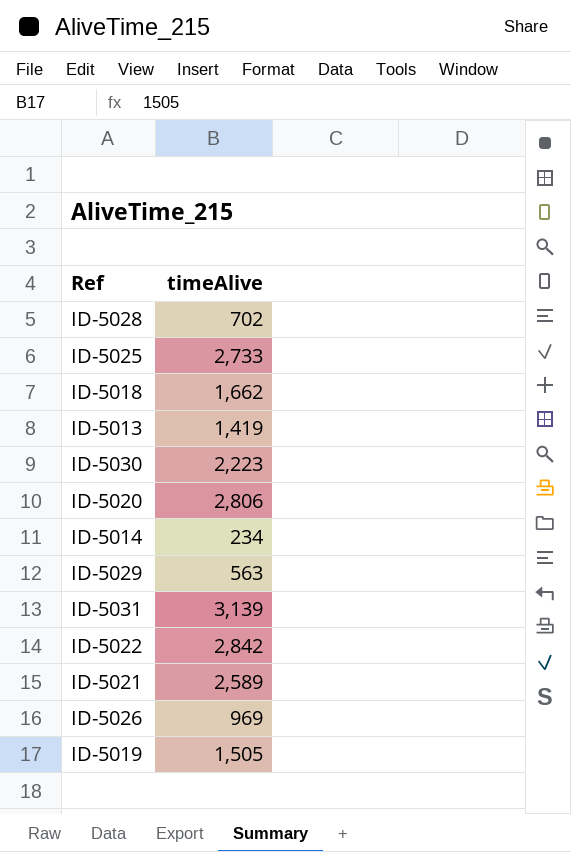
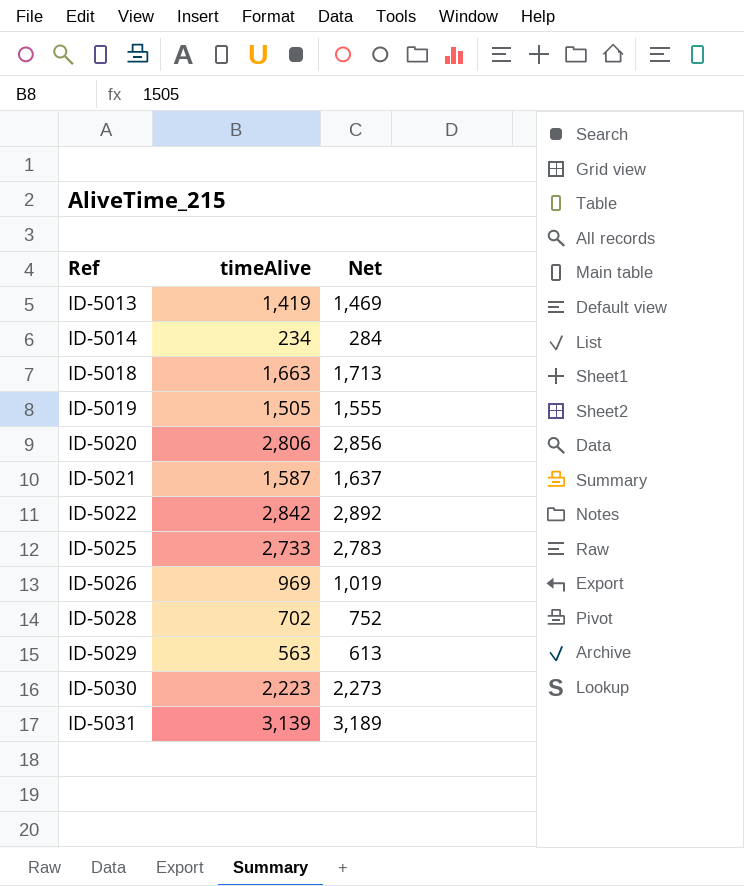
row order: none -> Ref ascending
column Net | formula: none -> [timeAlive] + 50
ID-5018 | timeAlive: 1,662 -> 1,663
ID-5021 | timeAlive: 2,589 -> 1,587

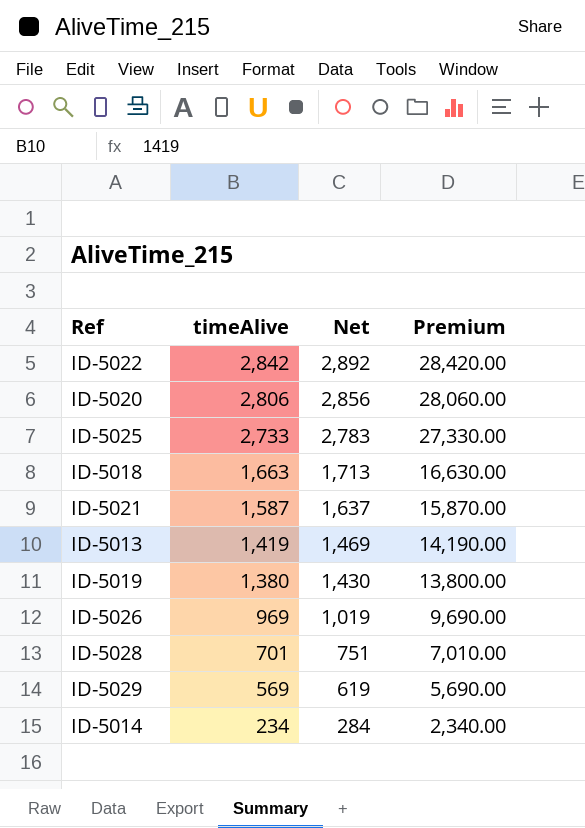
row order: Ref ascending -> timeAlive descending
column Premium | formula: none -> [timeAlive] * 10
row ID-5030: 2,223 | 2,273 -> none
row ID-5031: 3,139 | 3,189 -> none
ID-5019 | timeAlive: 1,505 -> 1,380
ID-5019 | Net: 1,555 -> 1,430
ID-5028 | timeAlive: 702 -> 701
ID-5028 | Net: 752 -> 751
ID-5029 | timeAlive: 563 -> 569
ID-5029 | Net: 613 -> 619

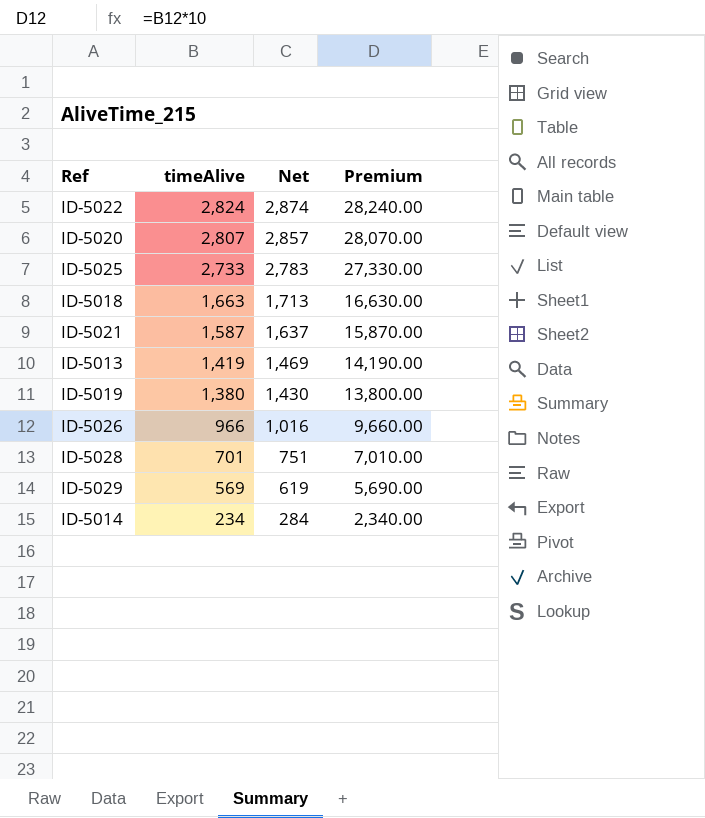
ID-5022 | timeAlive: 2,842 -> 2,824
ID-5022 | Net: 2,892 -> 2,874
ID-5022 | Premium: 28,420.00 -> 28,240.00
ID-5020 | timeAlive: 2,806 -> 2,807
ID-5020 | Net: 2,856 -> 2,857
ID-5020 | Premium: 28,060.00 -> 28,070.00
ID-5026 | timeAlive: 969 -> 966
ID-5026 | Net: 1,019 -> 1,016
ID-5026 | Premium: 9,690.00 -> 9,660.00

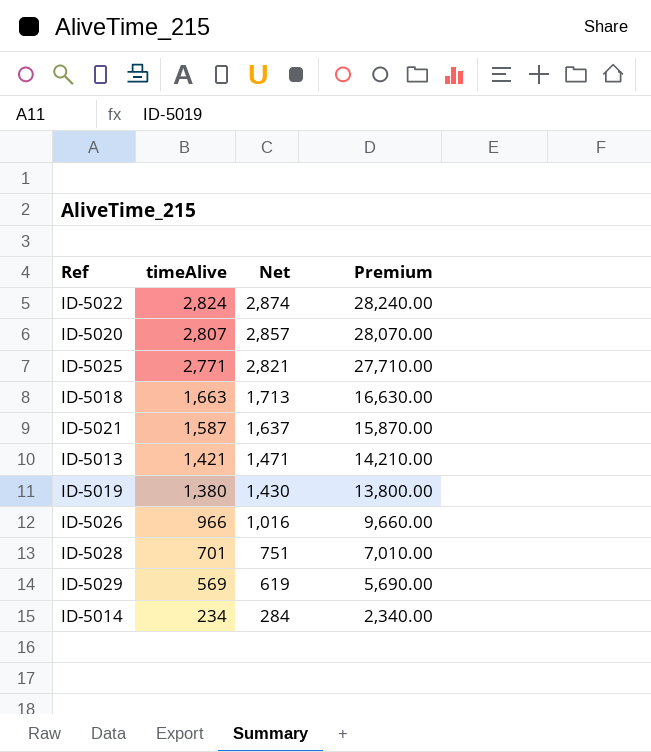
ID-5025 | timeAlive: 2,733 -> 2,771
ID-5025 | Net: 2,783 -> 2,821
ID-5025 | Premium: 27,330.00 -> 27,710.00
ID-5013 | timeAlive: 1,419 -> 1,421
ID-5013 | Net: 1,469 -> 1,471
ID-5013 | Premium: 14,190.00 -> 14,210.00

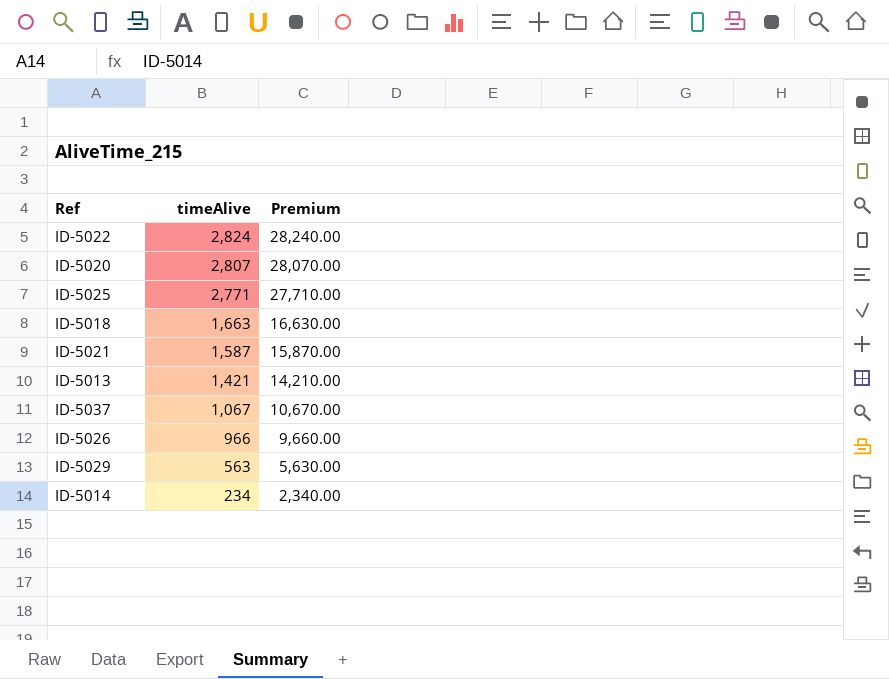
column Net | formula: [timeAlive] + 50 -> none
row ID-5019: 1,380 | 1,430 | 13,800.00 -> none
row ID-5028: 701 | 751 | 7,010.00 -> none
row ID-5037: none -> 1,067 | 10,670.00
ID-5029 | timeAlive: 569 -> 563
ID-5029 | Premium: 5,690.00 -> 5,630.00

